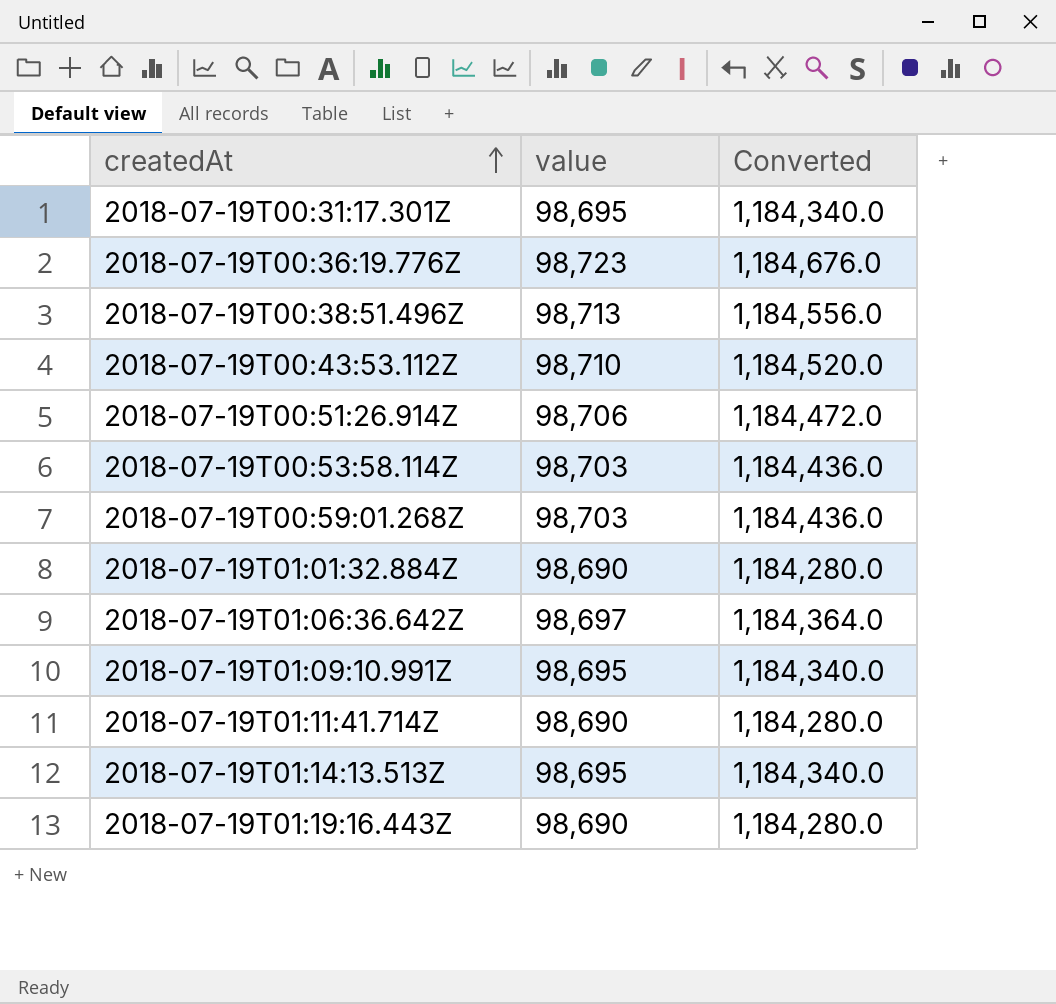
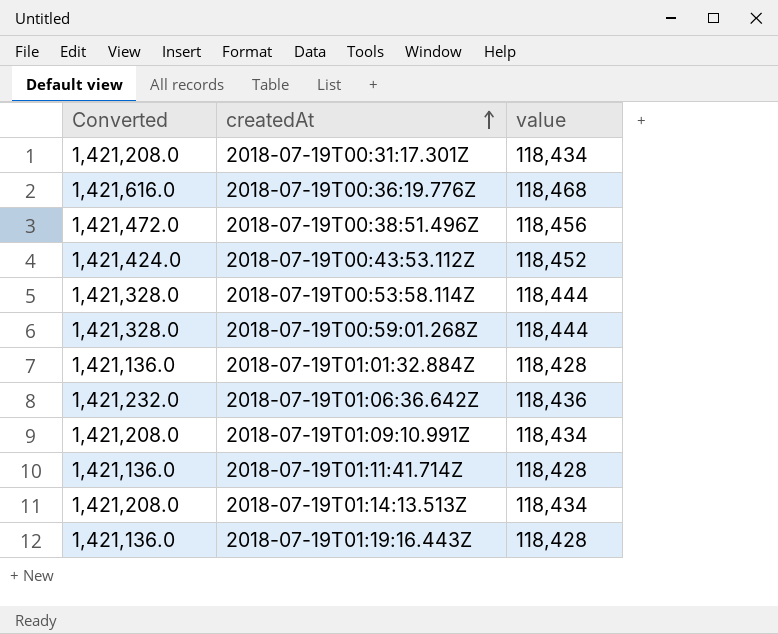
column Converted | position: 3 -> 1
row 2018-07-19T00:51:26.914Z: 98,706 | 1,184,472.0 -> none
2018-07-19T00:31:17.301Z | Converted: 1,184,340.0 -> 1,421,208.0
2018-07-19T00:31:17.301Z | value: 98,695 -> 118,434
2018-07-19T00:36:19.776Z | Converted: 1,184,676.0 -> 1,421,616.0
2018-07-19T00:36:19.776Z | value: 98,723 -> 118,468
2018-07-19T00:38:51.496Z | Converted: 1,184,556.0 -> 1,421,472.0
2018-07-19T00:38:51.496Z | value: 98,713 -> 118,456
2018-07-19T00:43:53.112Z | Converted: 1,184,520.0 -> 1,421,424.0
2018-07-19T00:43:53.112Z | value: 98,710 -> 118,452
2018-07-19T00:53:58.114Z | Converted: 1,184,436.0 -> 1,421,328.0
2018-07-19T00:53:58.114Z | value: 98,703 -> 118,444
2018-07-19T00:59:01.268Z | Converted: 1,184,436.0 -> 1,421,328.0
2018-07-19T00:59:01.268Z | value: 98,703 -> 118,444
2018-07-19T01:01:32.884Z | Converted: 1,184,280.0 -> 1,421,136.0
2018-07-19T01:01:32.884Z | value: 98,690 -> 118,428
2018-07-19T01:06:36.642Z | Converted: 1,184,364.0 -> 1,421,232.0
2018-07-19T01:06:36.642Z | value: 98,697 -> 118,436
2018-07-19T01:09:10.991Z | Converted: 1,184,340.0 -> 1,421,208.0
2018-07-19T01:09:10.991Z | value: 98,695 -> 118,434
2018-07-19T01:11:41.714Z | Converted: 1,184,280.0 -> 1,421,136.0
2018-07-19T01:11:41.714Z | value: 98,690 -> 118,428
2018-07-19T01:14:13.513Z | Converted: 1,184,340.0 -> 1,421,208.0
2018-07-19T01:14:13.513Z | value: 98,695 -> 118,434
2018-07-19T01:19:16.443Z | Converted: 1,184,280.0 -> 1,421,136.0
2018-07-19T01:19:16.443Z | value: 98,690 -> 118,428

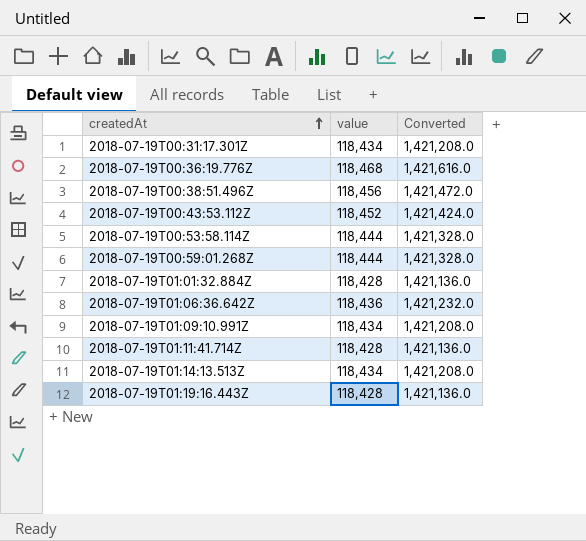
column Converted | position: 1 -> 3

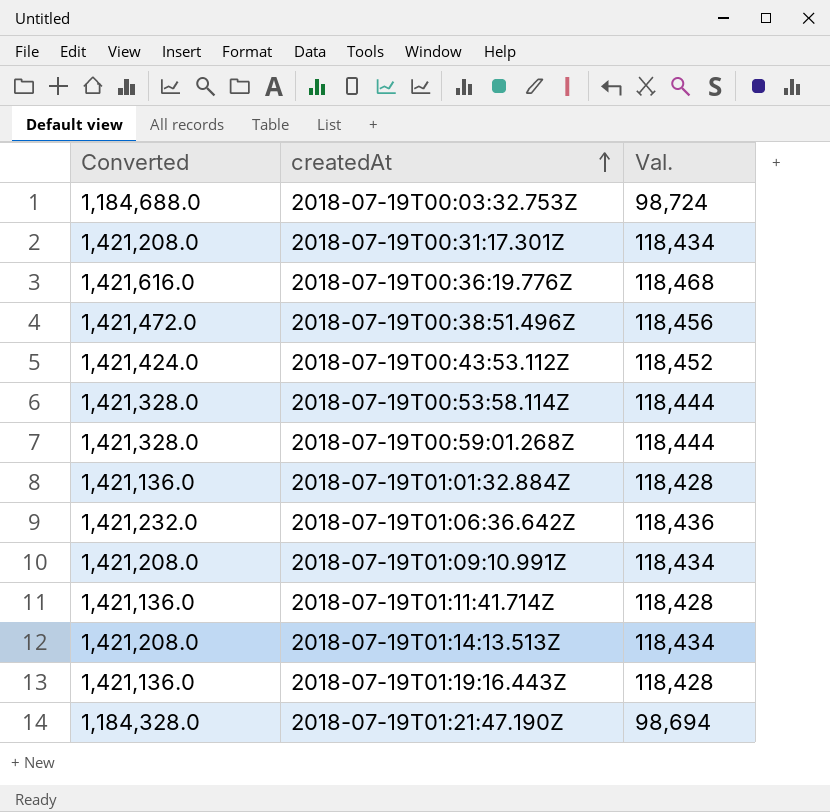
column Converted | position: 3 -> 1
column name: value -> Val.
row 2018-07-19T00:03:32.753Z: none -> 1,184,688.0 | 98,724
row 2018-07-19T01:21:47.190Z: none -> 1,184,328.0 | 98,694

